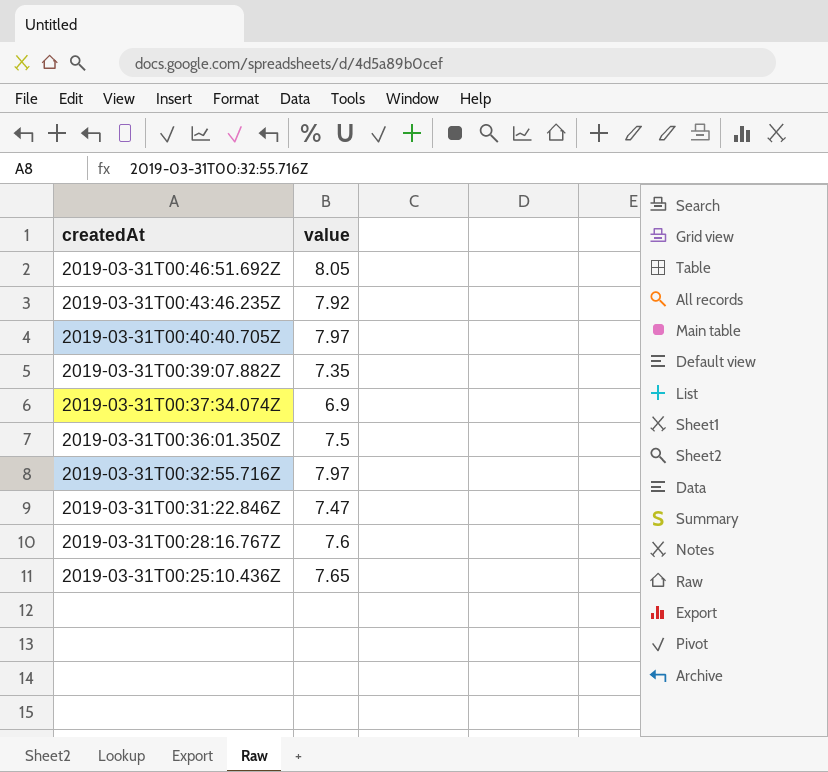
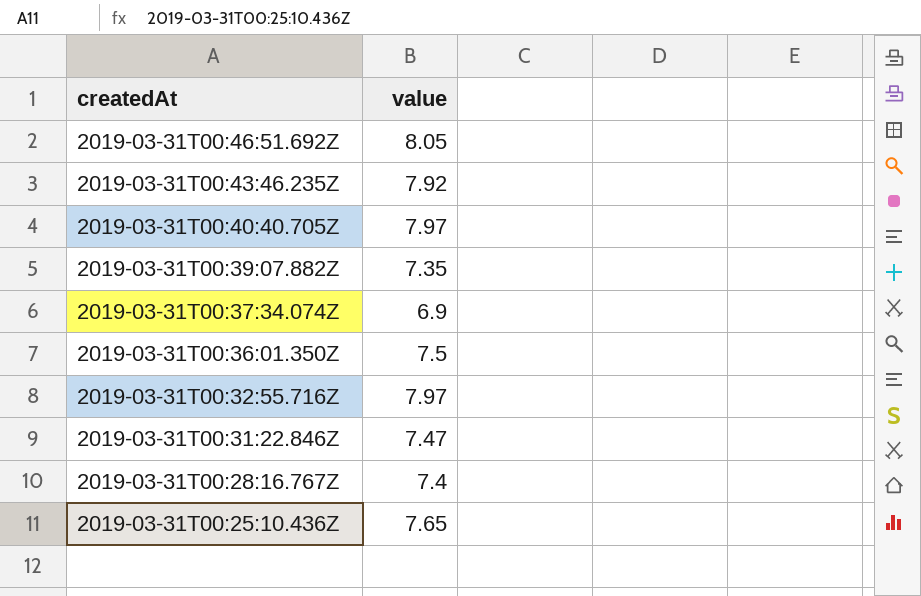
2019-03-31T00:28:16.767Z | value: 7.6 -> 7.4

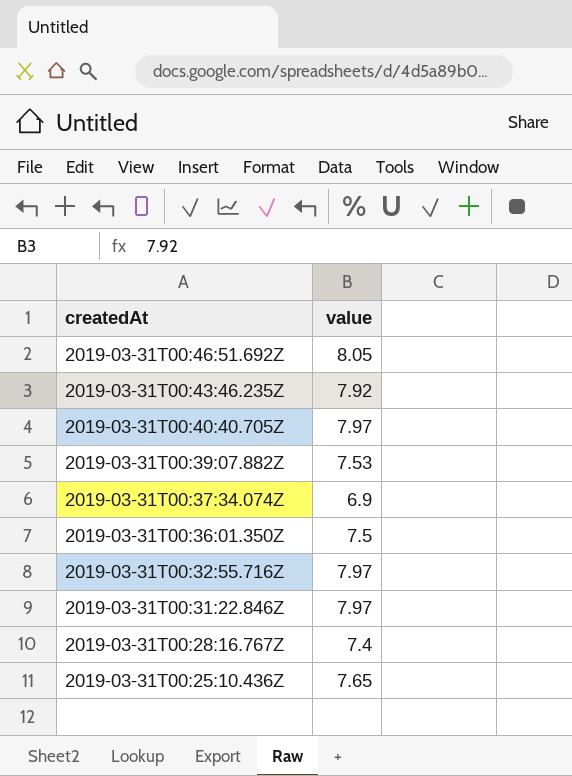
2019-03-31T00:39:07.882Z | value: 7.35 -> 7.53
2019-03-31T00:31:22.846Z | value: 7.47 -> 7.97

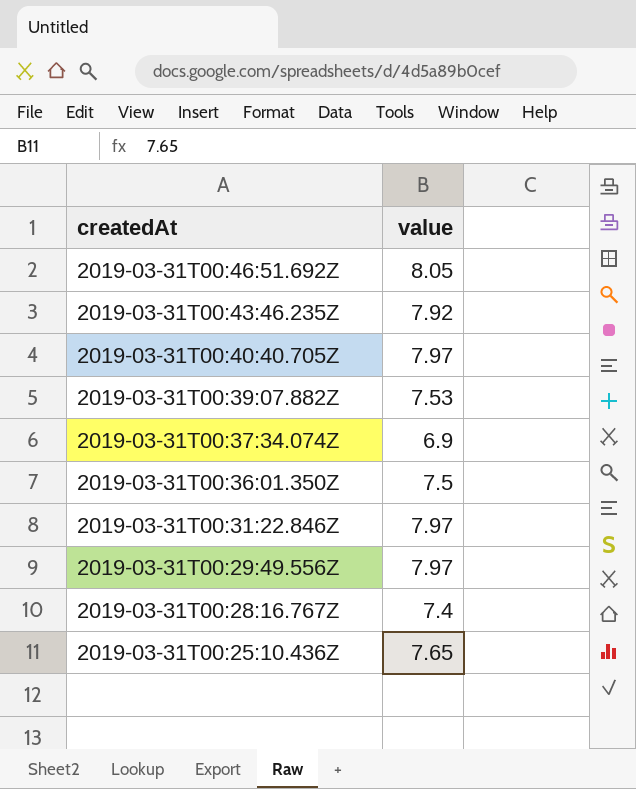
row 2019-03-31T00:32:55.716Z: 7.97 -> none
row 2019-03-31T00:29:49.556Z: none -> 7.97

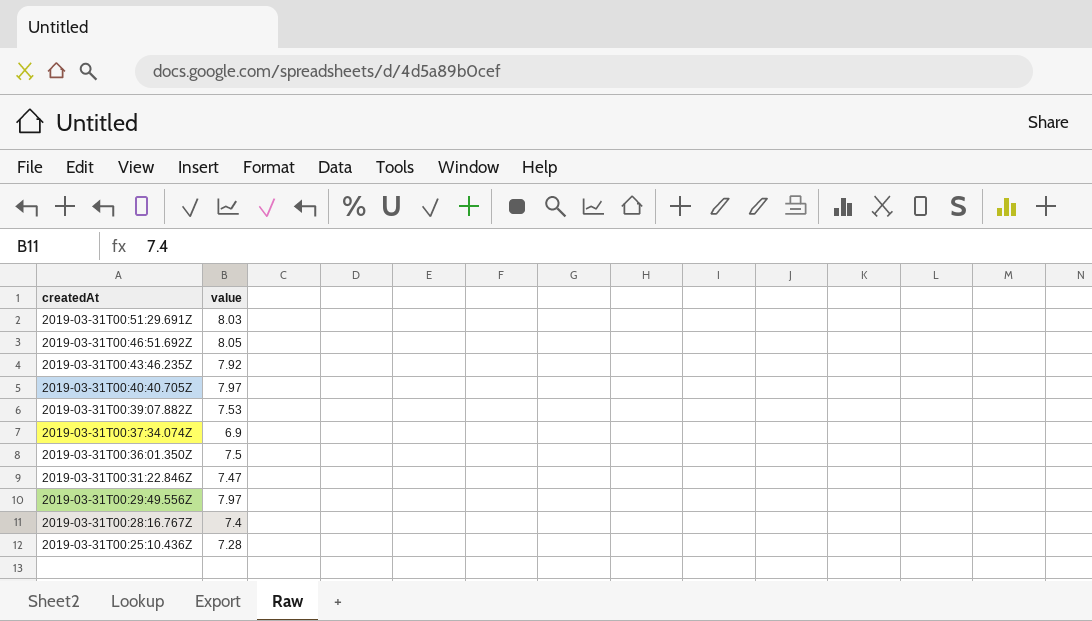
row 2019-03-31T00:51:29.691Z: none -> 8.03
2019-03-31T00:31:22.846Z | value: 7.97 -> 7.47
2019-03-31T00:25:10.436Z | value: 7.65 -> 7.28

